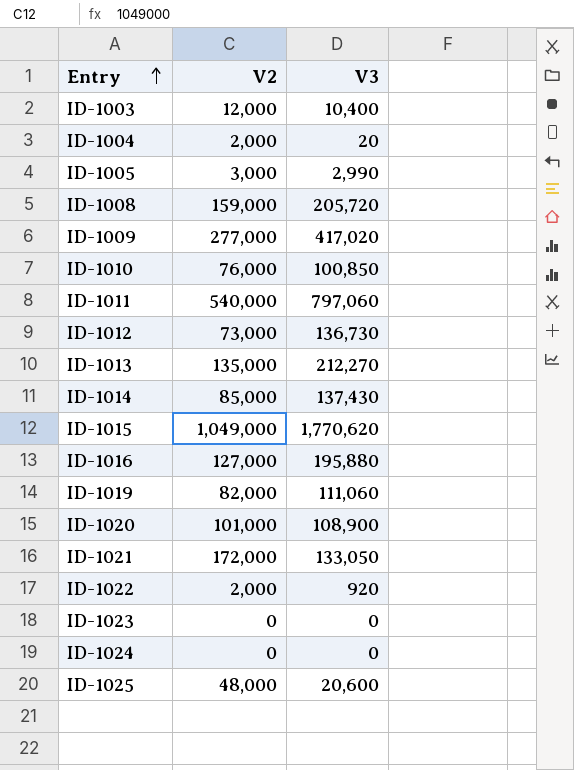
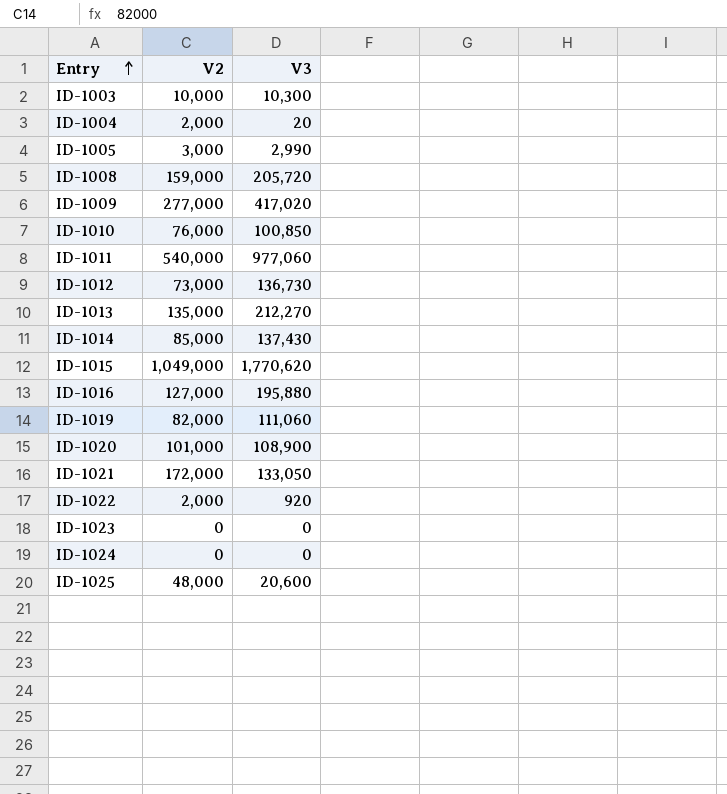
ID-1003 | V2: 12,000 -> 10,000
ID-1003 | V3: 10,400 -> 10,300
ID-1011 | V3: 797,060 -> 977,060

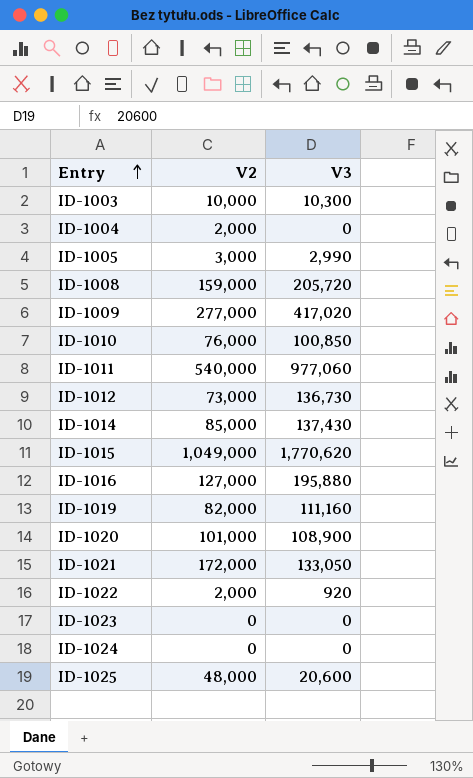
row ID-1013: 135,000 | 212,270 -> none
ID-1004 | V3: 20 -> 0
ID-1019 | V3: 111,060 -> 111,160

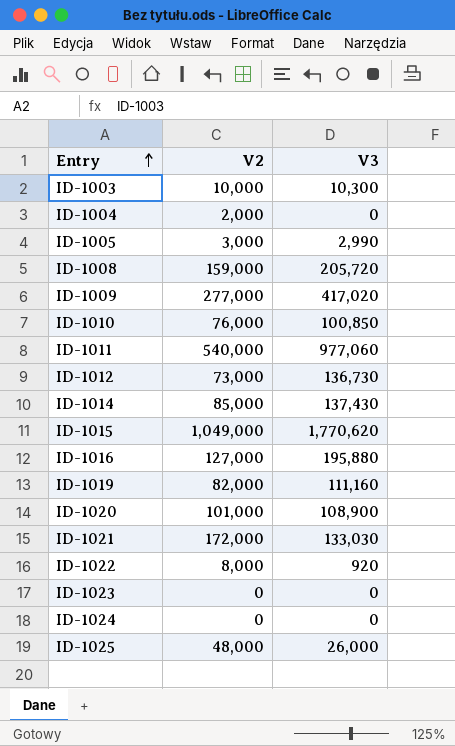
ID-1021 | V3: 133,050 -> 133,030
ID-1022 | V2: 2,000 -> 8,000
ID-1025 | V3: 20,600 -> 26,000

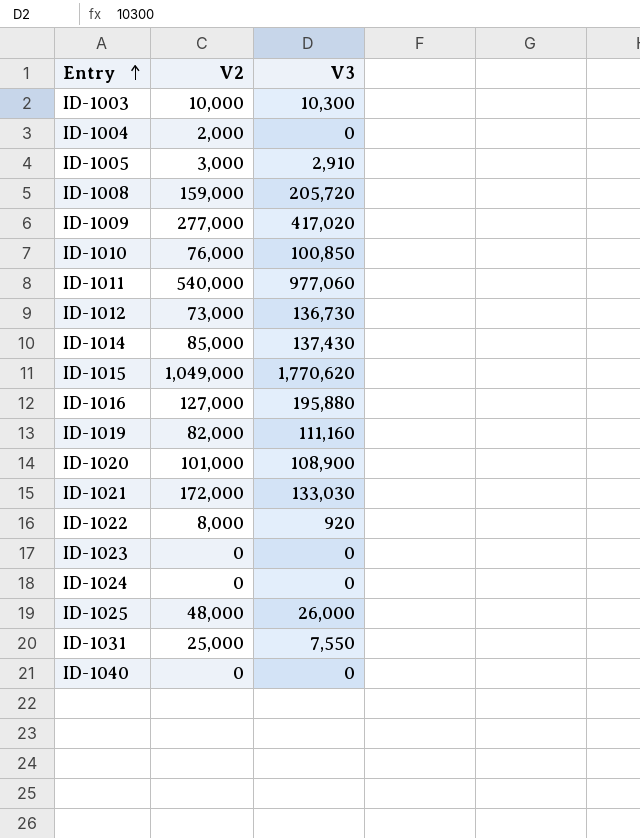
ID-1005 | V3: 2,990 -> 2,910
row ID-1031: none -> 25,000 | 7,550
row ID-1040: none -> 0 | 0

